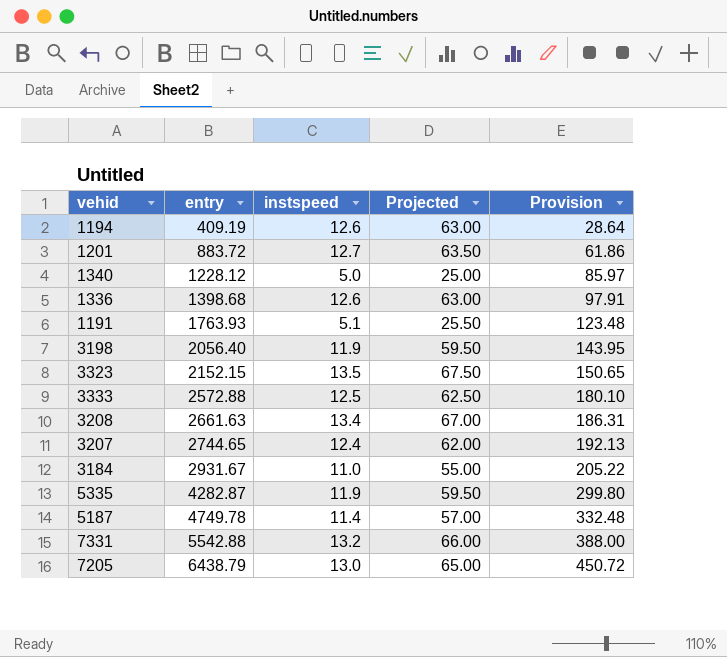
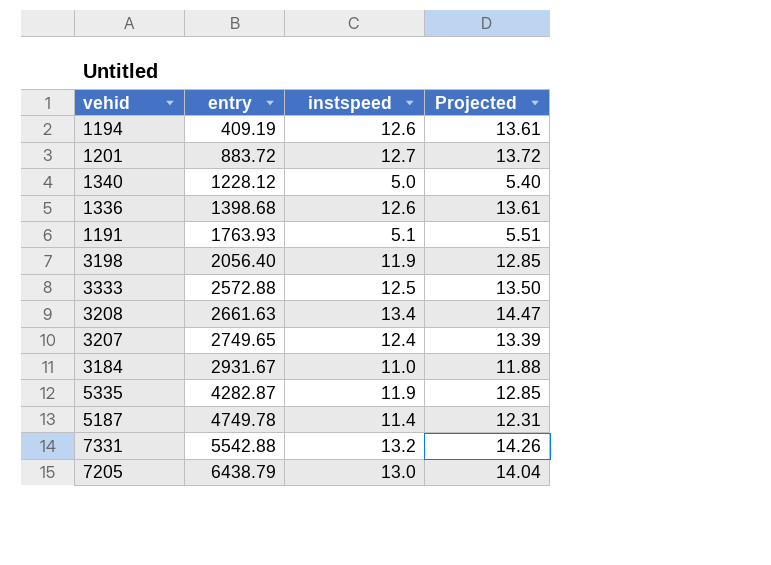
column Provision | formula: [entry] * 0.07 -> none
column Projected | formula: [instspeed] * 5 -> [instspeed] * 1.08
row 3323: 2152.15 | 13.5 | 67.50 | 150.65 -> none
3207 | entry: 2744.65 -> 2749.65

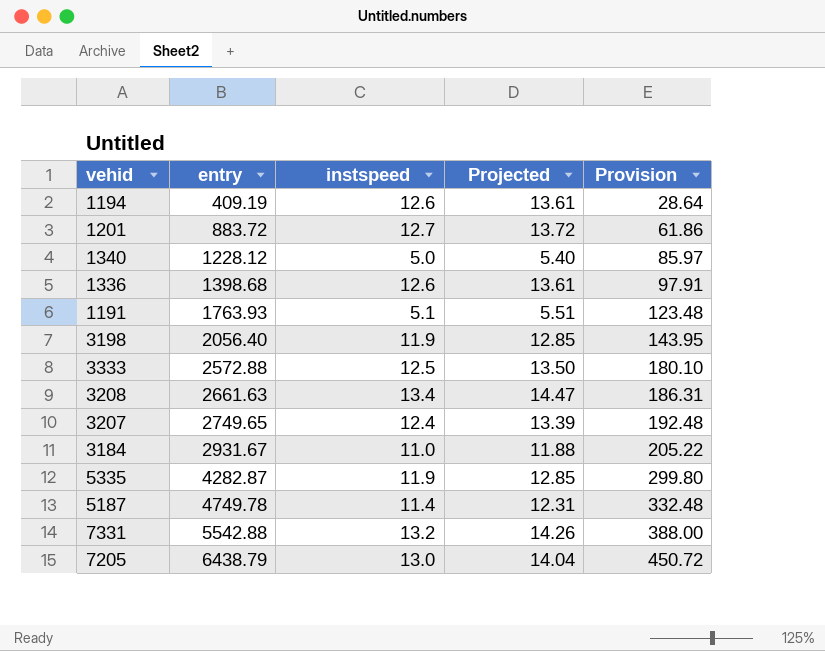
column Provision | formula: none -> [entry] * 0.07

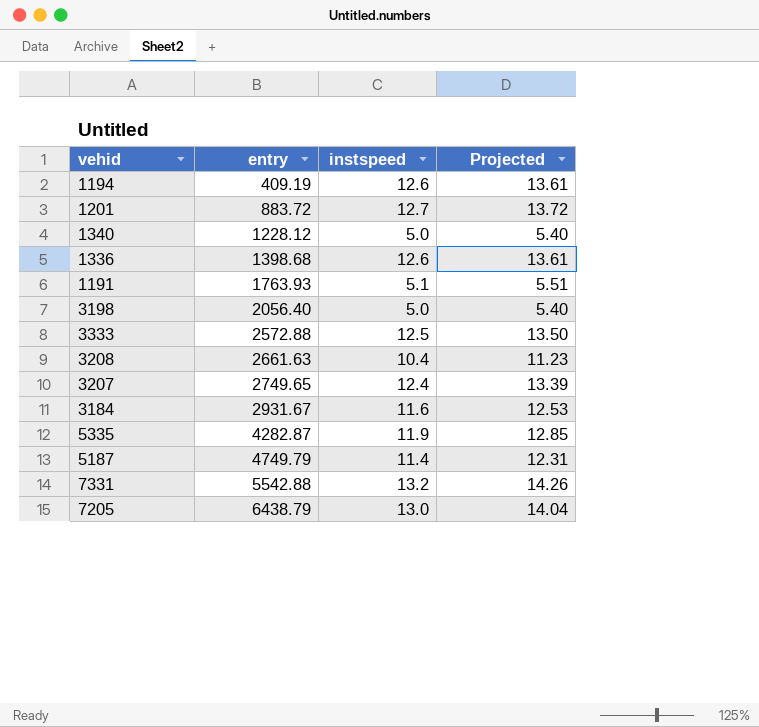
column Provision | formula: [entry] * 0.07 -> none
3198 | instspeed: 11.9 -> 5.0
3198 | Projected: 12.85 -> 5.40
3208 | instspeed: 13.4 -> 10.4
3208 | Projected: 14.47 -> 11.23
3184 | instspeed: 11.0 -> 11.6
3184 | Projected: 11.88 -> 12.53
5187 | entry: 4749.78 -> 4749.79

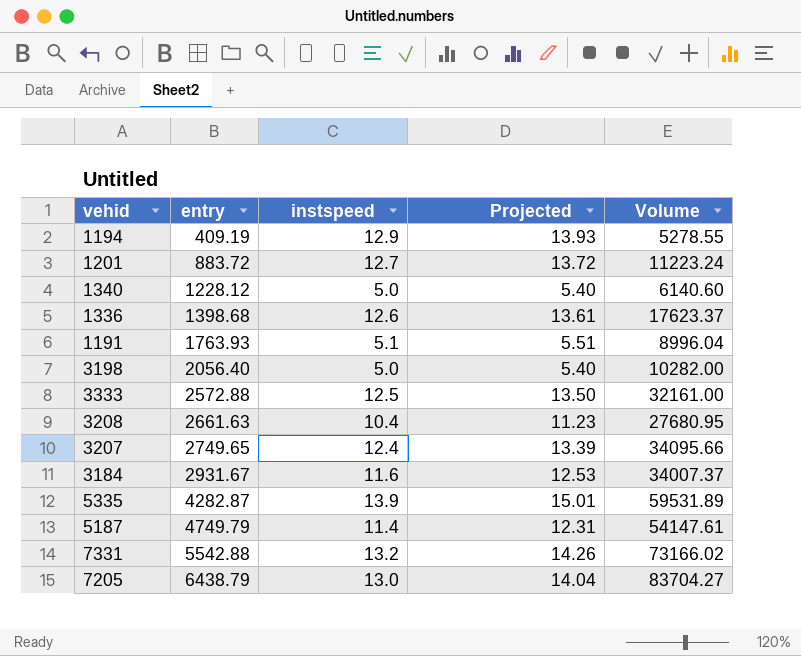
column Volume | formula: none -> [entry] * [instspeed]
1194 | instspeed: 12.6 -> 12.9
1194 | Projected: 13.61 -> 13.93
5335 | instspeed: 11.9 -> 13.9
5335 | Projected: 12.85 -> 15.01

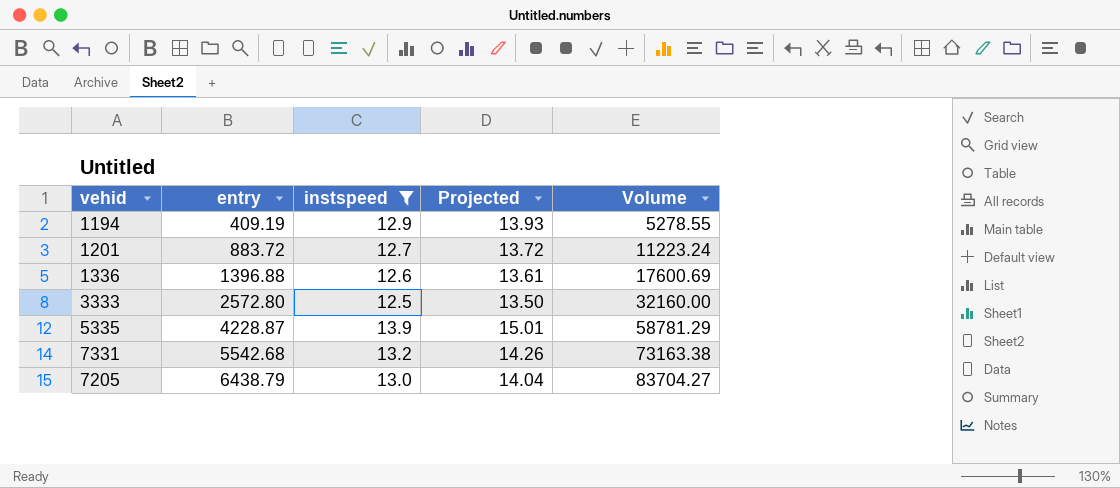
filter: none -> instspeed >= 12.5
1336 | entry: 1398.68 -> 1396.88
1336 | Volume: 17623.37 -> 17600.69
3333 | entry: 2572.88 -> 2572.80
3333 | Volume: 32161.00 -> 32160.00
5335 | entry: 4282.87 -> 4228.87
5335 | Volume: 59531.89 -> 58781.29
7331 | entry: 5542.88 -> 5542.68
7331 | Volume: 73166.02 -> 73163.38

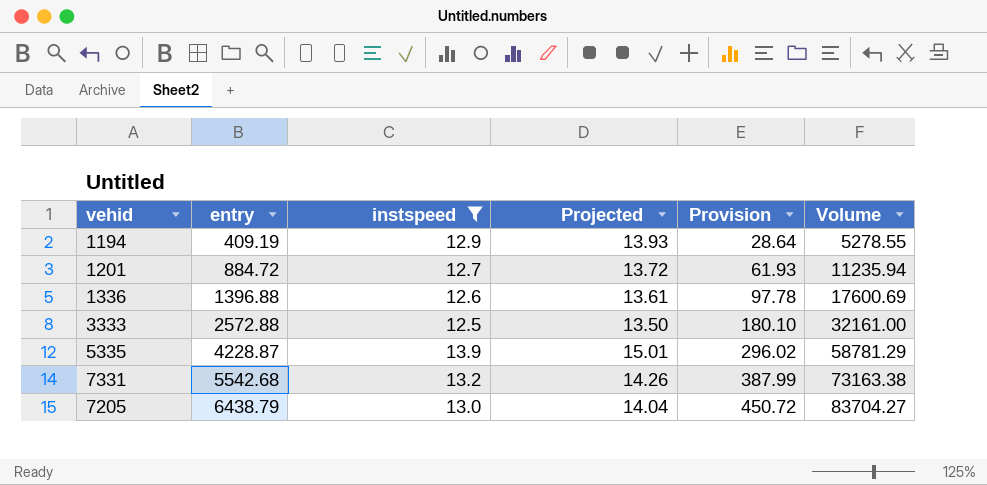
column Provision | formula: none -> [entry] * 0.07
1201 | entry: 883.72 -> 884.72
1201 | Volume: 11223.24 -> 11235.94
3333 | entry: 2572.80 -> 2572.88
3333 | Volume: 32160.00 -> 32161.00

